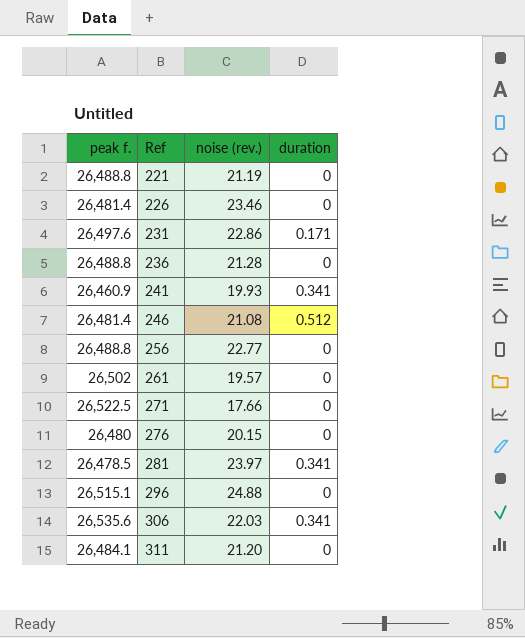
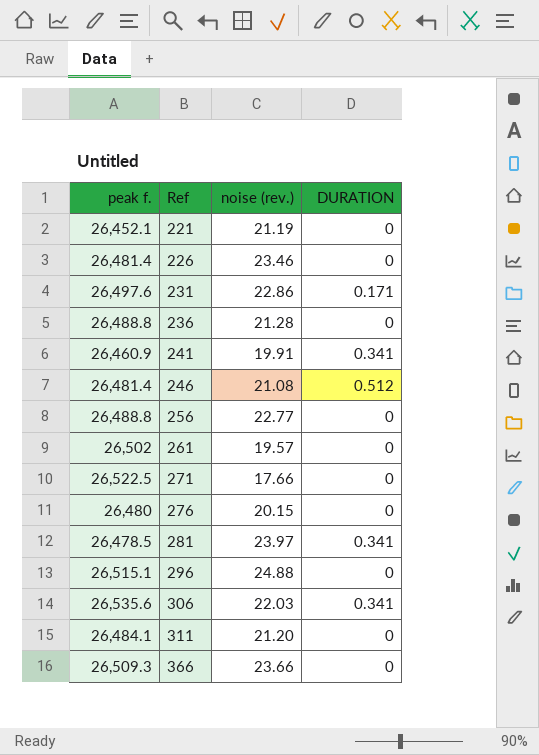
column name: duration -> DURATION
221 | peak f.: 26,488.8 -> 26,452.1
241 | noise (rev.): 19.93 -> 19.91
row 366: none -> 26,509.3 | 23.66 | 0

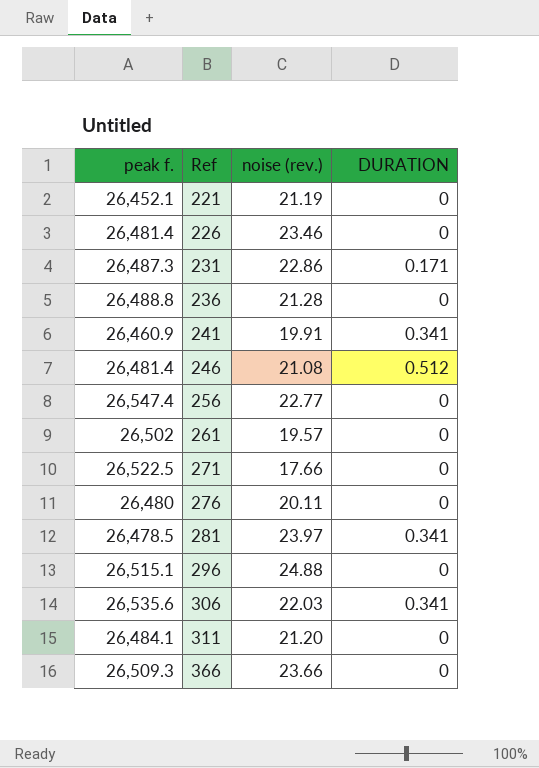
231 | peak f.: 26,497.6 -> 26,487.3
256 | peak f.: 26,488.8 -> 26,547.4
276 | noise (rev.): 20.15 -> 20.11

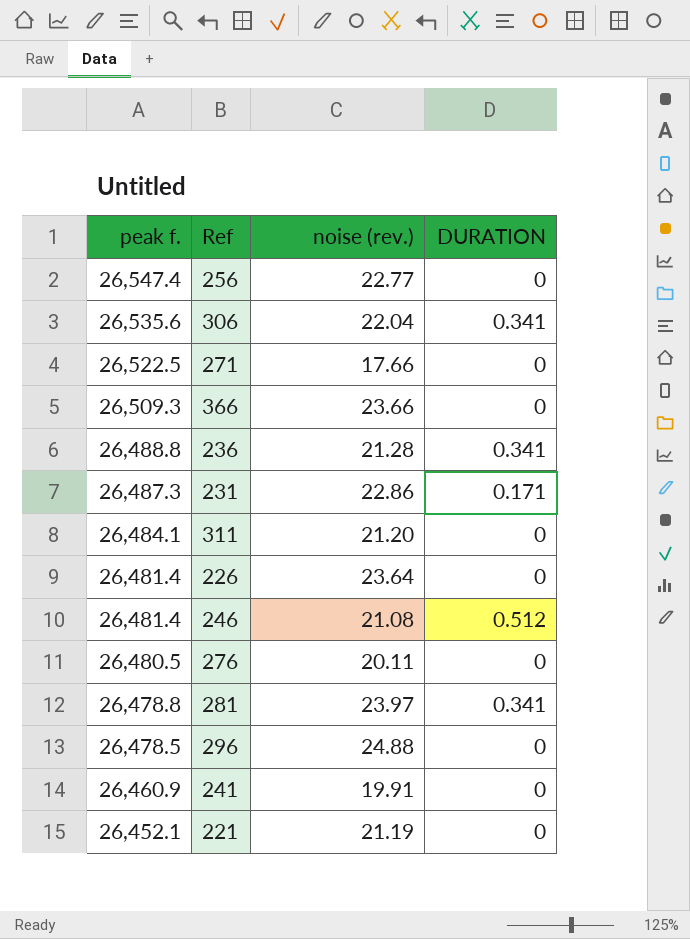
row order: Ref ascending -> peak f. descending
row 261: 26,502 | 19.57 | 0 -> none
306 | noise (rev.): 22.03 -> 22.04
236 | DURATION: 0 -> 0.341
226 | noise (rev.): 23.46 -> 23.64
276 | peak f.: 26,480 -> 26,480.5
281 | peak f.: 26,478.5 -> 26,478.8
296 | peak f.: 26,515.1 -> 26,478.5
241 | DURATION: 0.341 -> 0

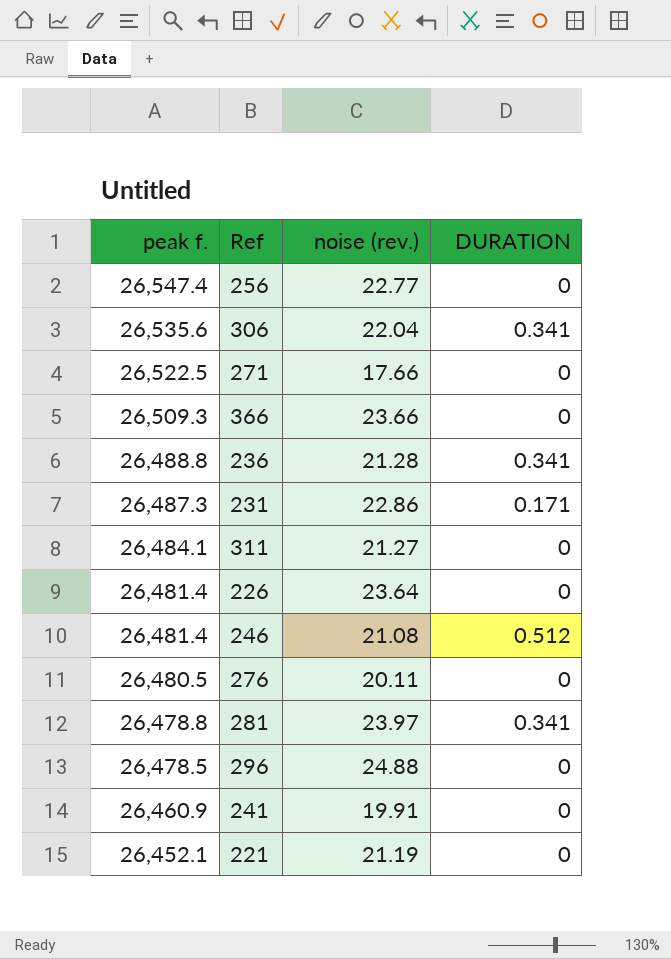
311 | noise (rev.): 21.20 -> 21.27

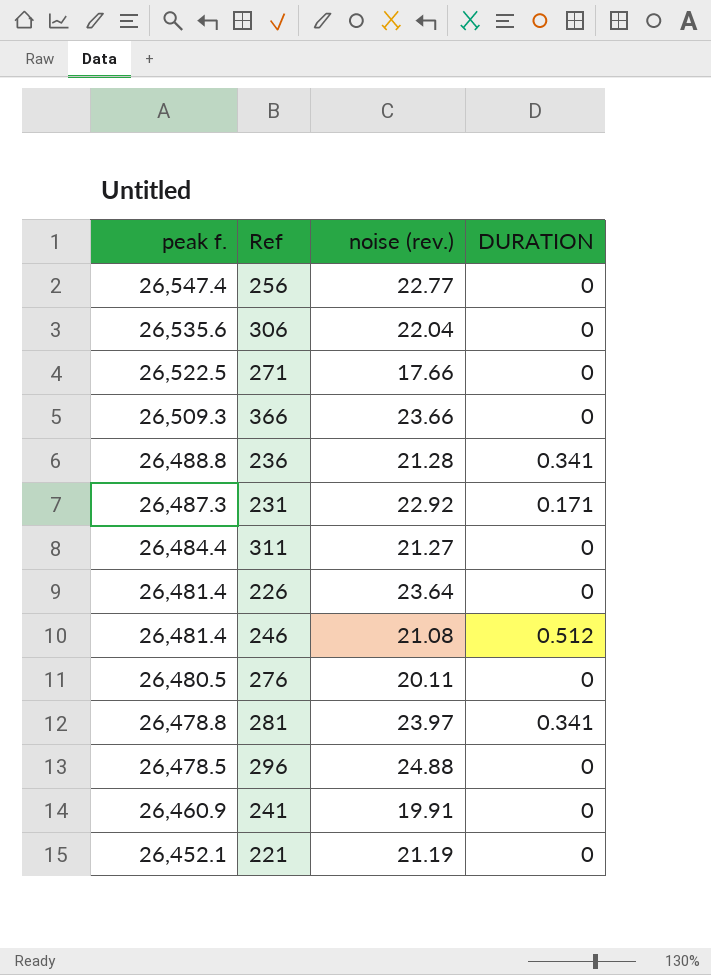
306 | DURATION: 0.341 -> 0
231 | noise (rev.): 22.86 -> 22.92
311 | peak f.: 26,484.1 -> 26,484.4

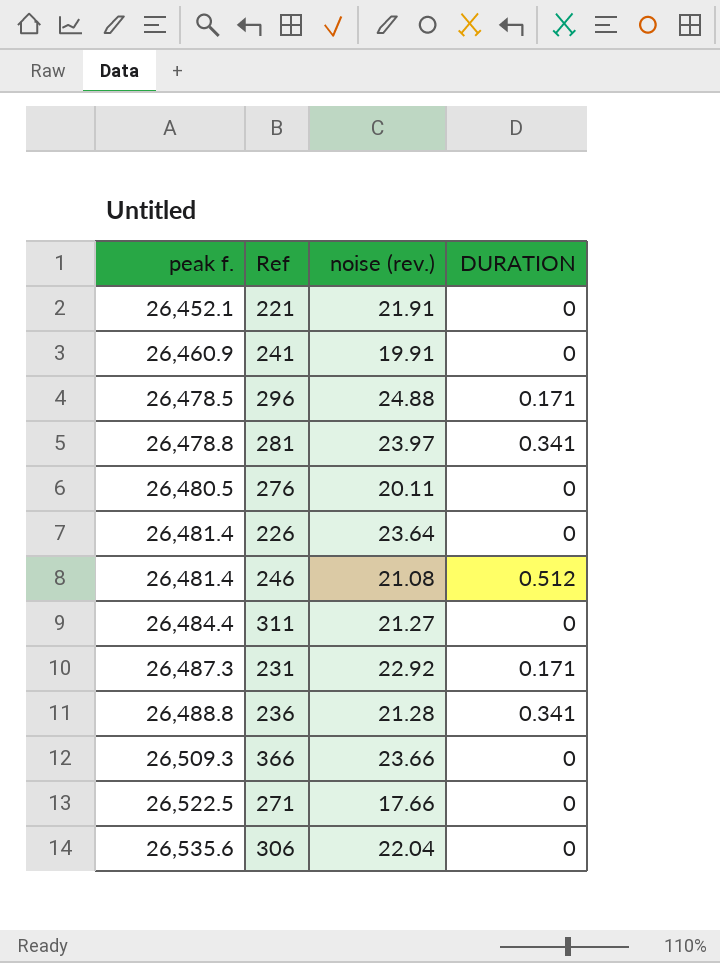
row order: peak f. descending -> peak f. ascending
row 256: 26,547.4 | 22.77 | 0 -> none
221 | noise (rev.): 21.19 -> 21.91
296 | DURATION: 0 -> 0.171

